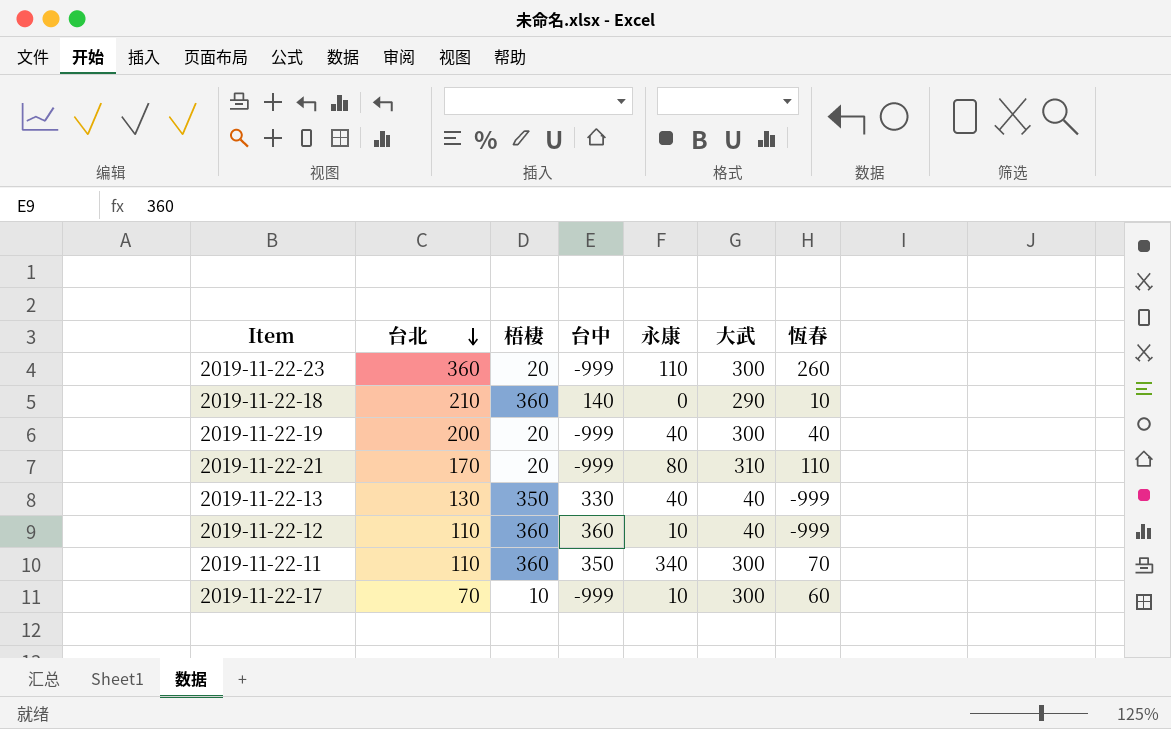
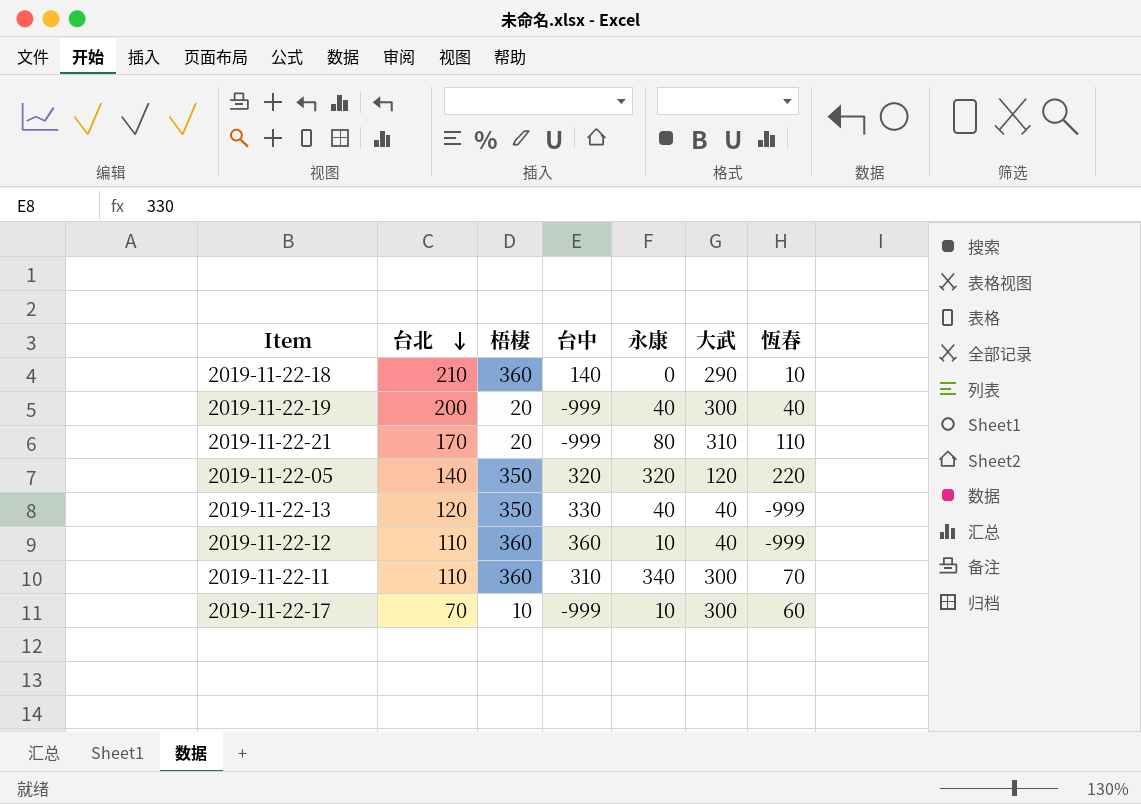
row 2019-11-22-23: 360 | 20 | -999 | 110 | 300 | 260 -> none
row 2019-11-22-05: none -> 140 | 350 | 320 | 320 | 120 | 220
2019-11-22-13 | 台北: 130 -> 120
2019-11-22-11 | 台中: 350 -> 310

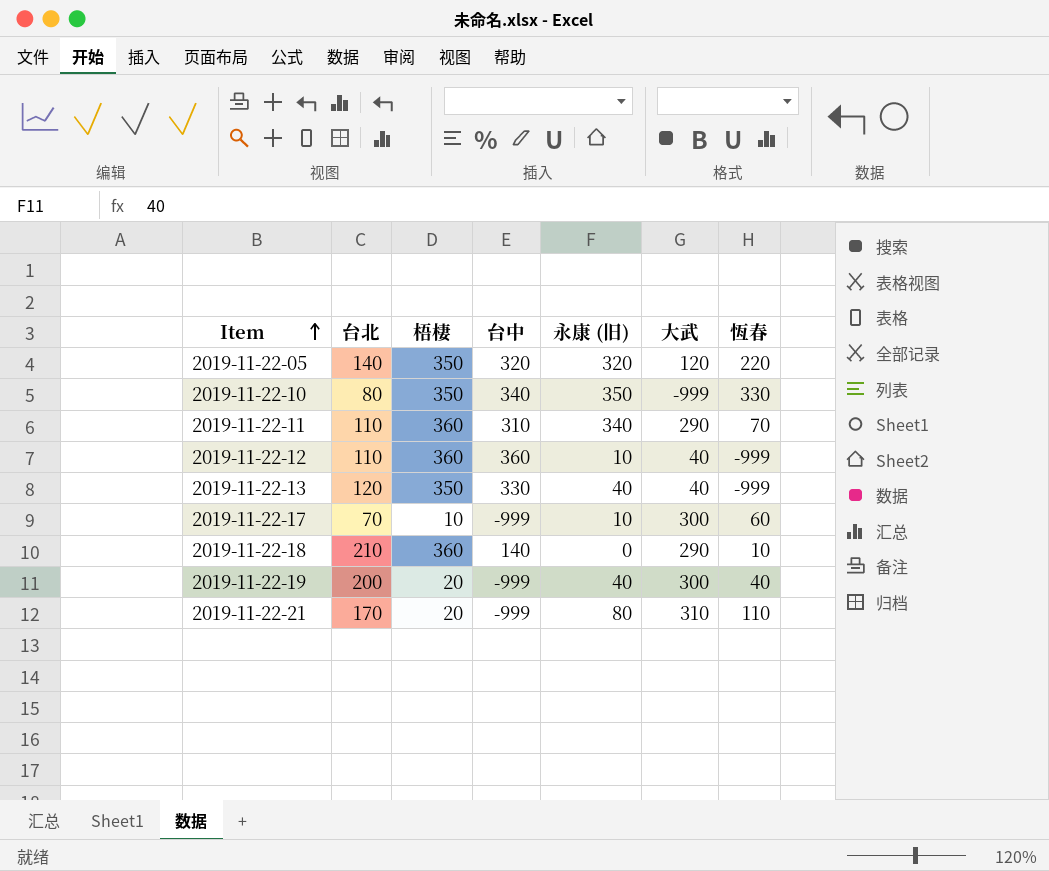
row order: 台北 descending -> Item ascending
column name: 永康 -> 永康 (旧)
row 2019-11-22-10: none -> 80 | 350 | 340 | 350 | -999 | 330
2019-11-22-11 | 大武: 300 -> 290

